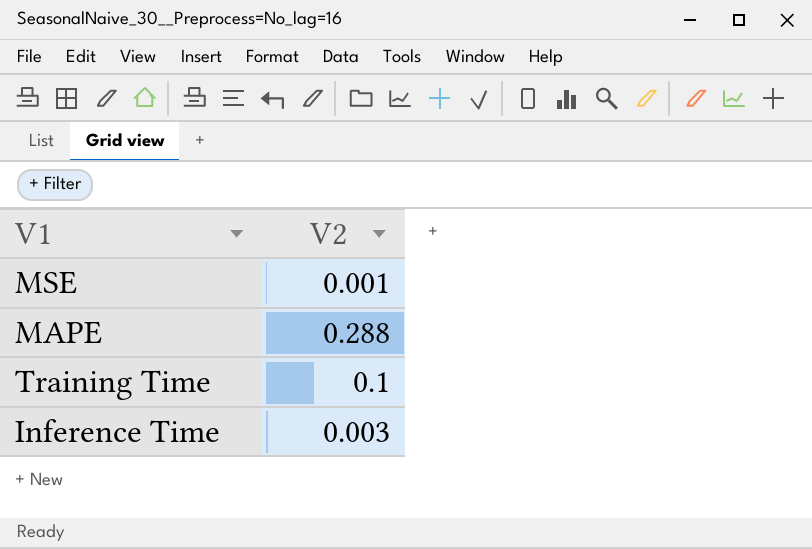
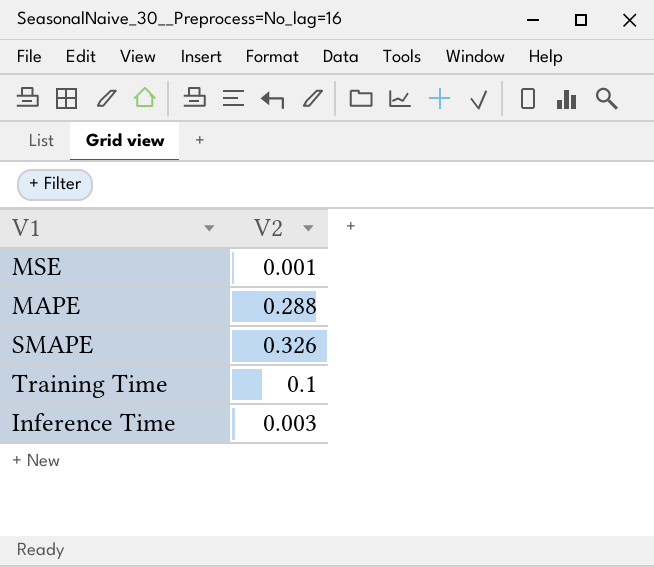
row SMAPE: none -> 0.326

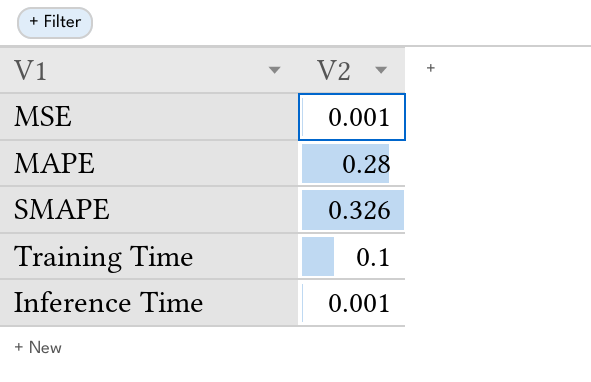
MAPE | V2: 0.288 -> 0.28
Inference Time | V2: 0.003 -> 0.001

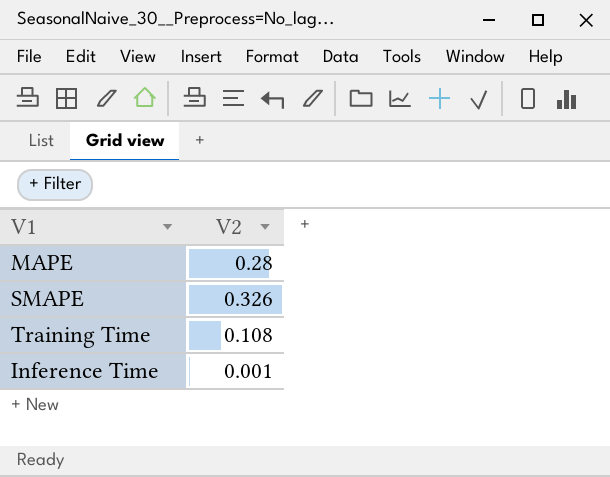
row MSE: 0.001 -> none
Training Time | V2: 0.1 -> 0.108

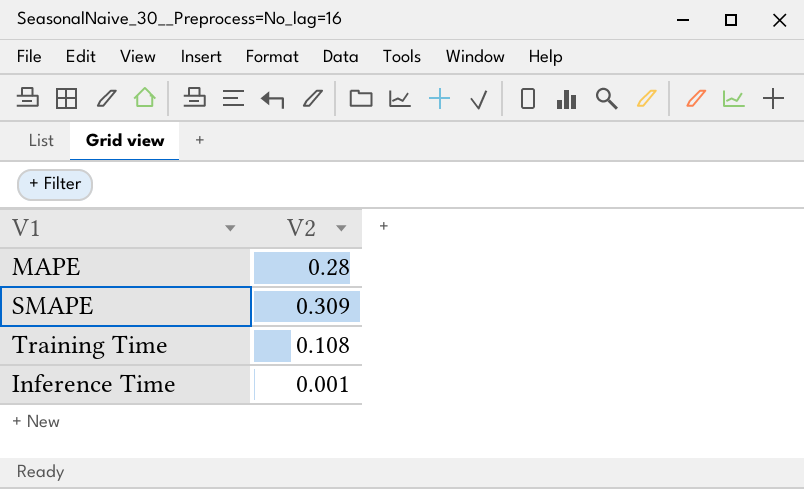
SMAPE | V2: 0.326 -> 0.309

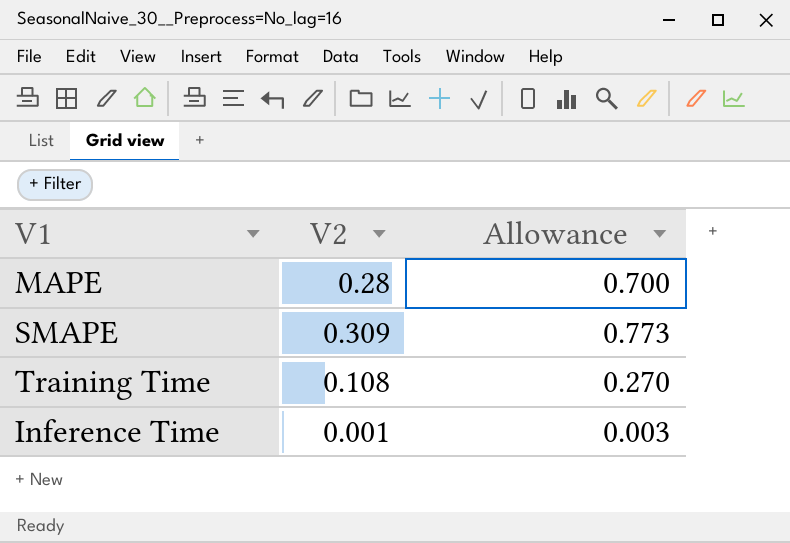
column Allowance | formula: none -> [V2] * 2.5

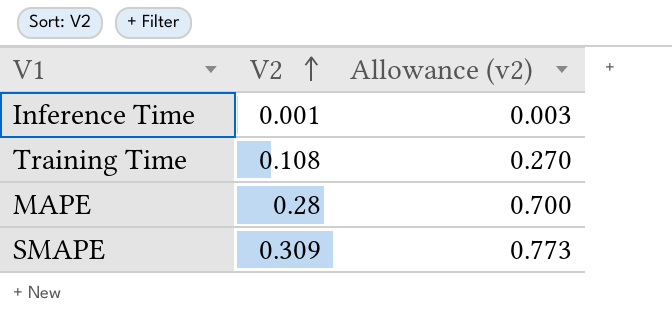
row order: none -> V2 ascending
column name: Allowance -> Allowance (v2)

